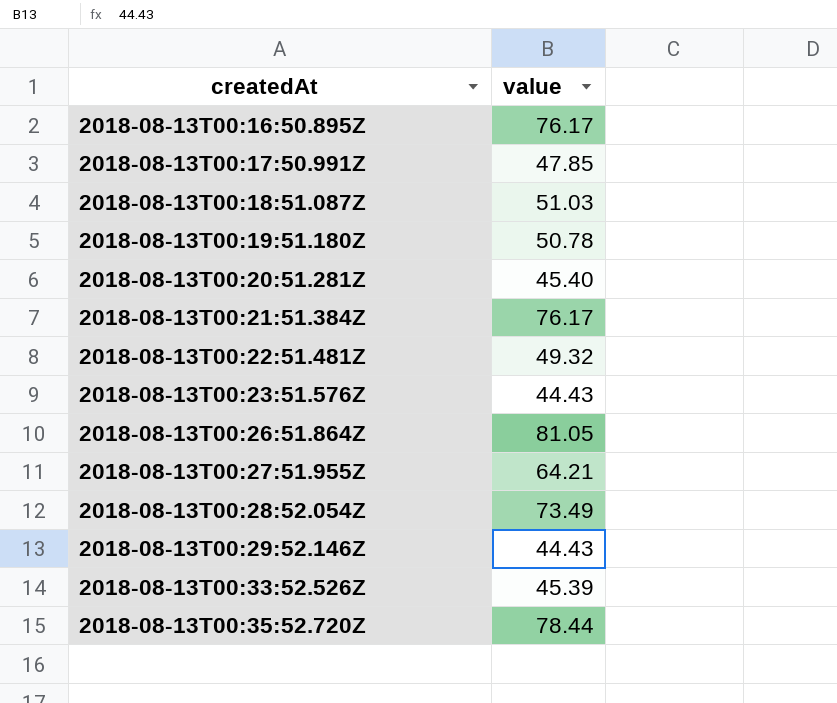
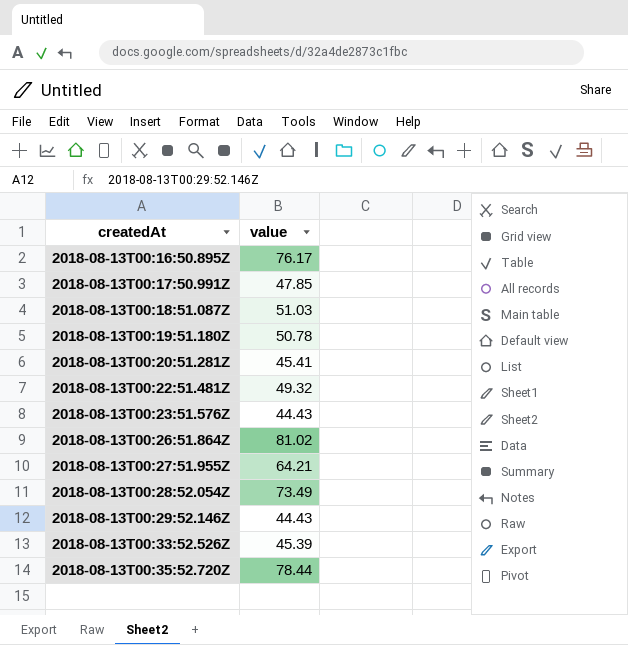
row 2018-08-13T00:21:51.384Z: 76.17 -> none
2018-08-13T00:20:51.281Z | value: 45.40 -> 45.41
2018-08-13T00:26:51.864Z | value: 81.05 -> 81.02

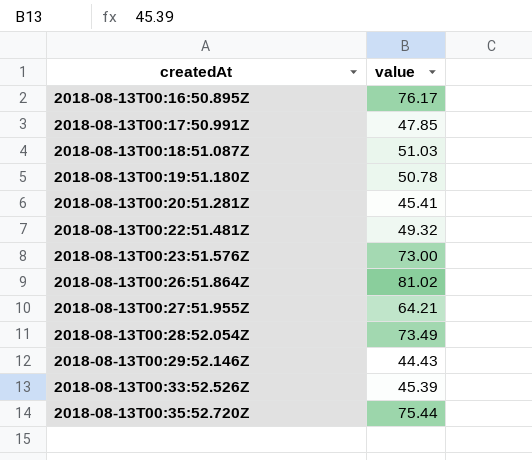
2018-08-13T00:23:51.576Z | value: 44.43 -> 73.00
2018-08-13T00:35:52.720Z | value: 78.44 -> 75.44

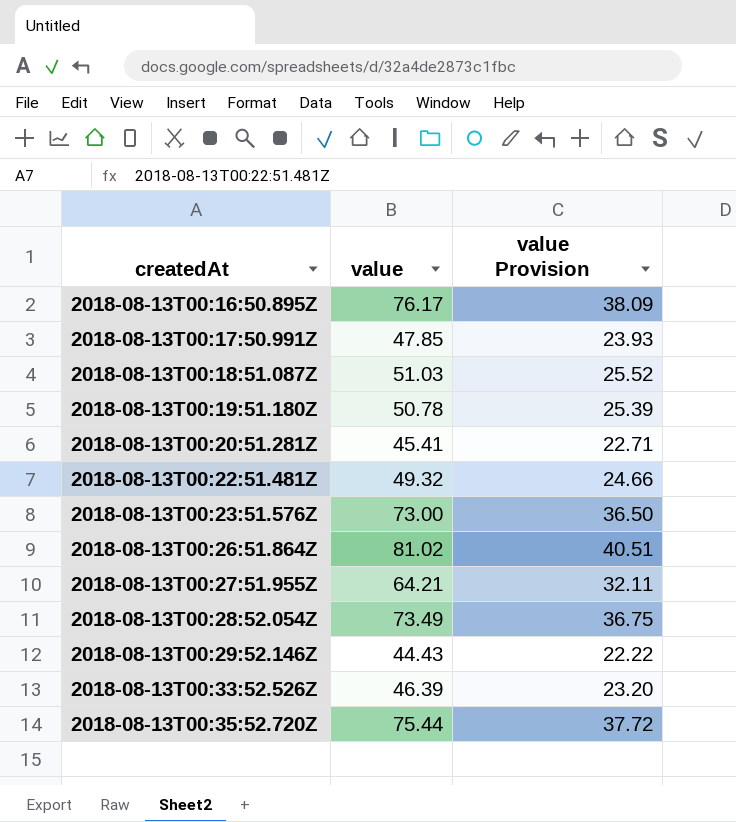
column value Provision | formula: none -> [value] * 0.5
2018-08-13T00:33:52.526Z | value: 45.39 -> 46.39

